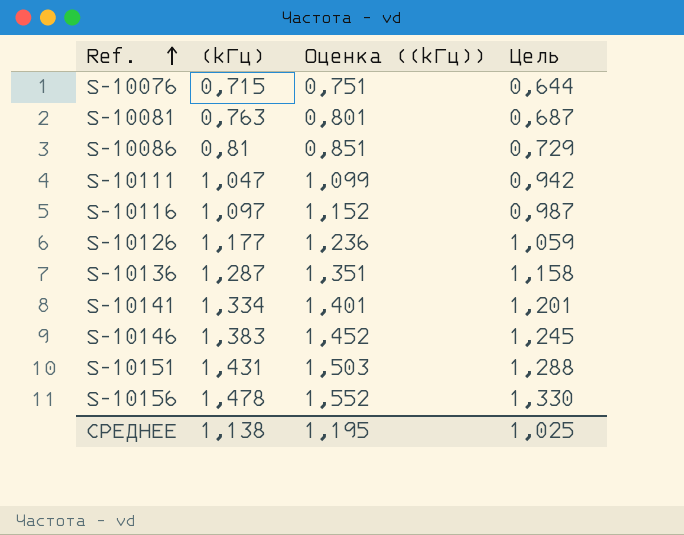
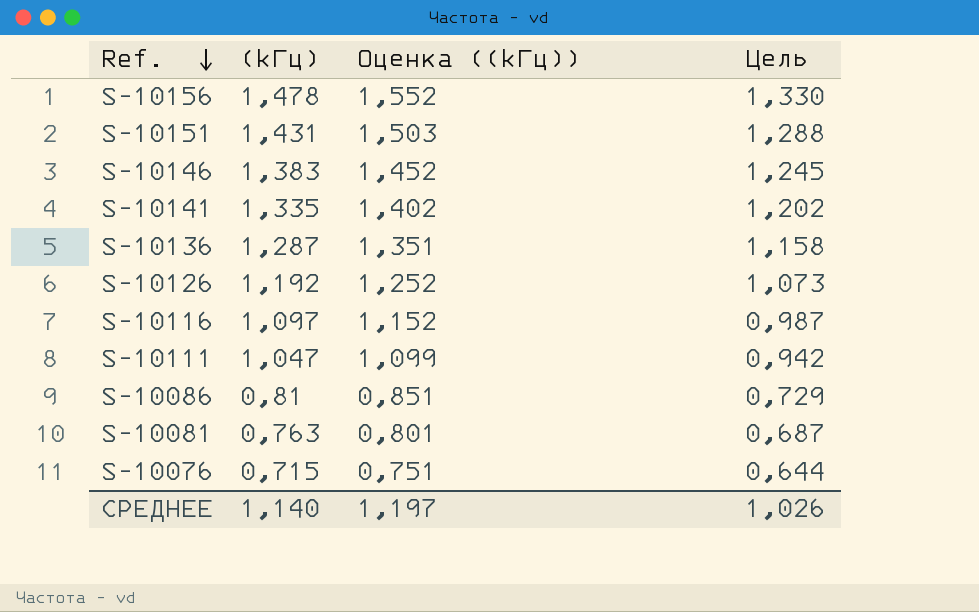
row order: Ref. ascending -> Ref. descending
S-10141 | (kГц): 1,334 -> 1,335
S-10141 | Оценка ((kГц)): 1,401 -> 1,402
S-10141 | Цель: 1,201 -> 1,202
S-10126 | (kГц): 1,177 -> 1,192
S-10126 | Оценка ((kГц)): 1,236 -> 1,252
S-10126 | Цель: 1,059 -> 1,073
СРЕДНЕЕ | (kГц): 1,138 -> 1,140
СРЕДНЕЕ | Оценка ((kГц)): 1,195 -> 1,197
СРЕДНЕЕ | Цель: 1,025 -> 1,026

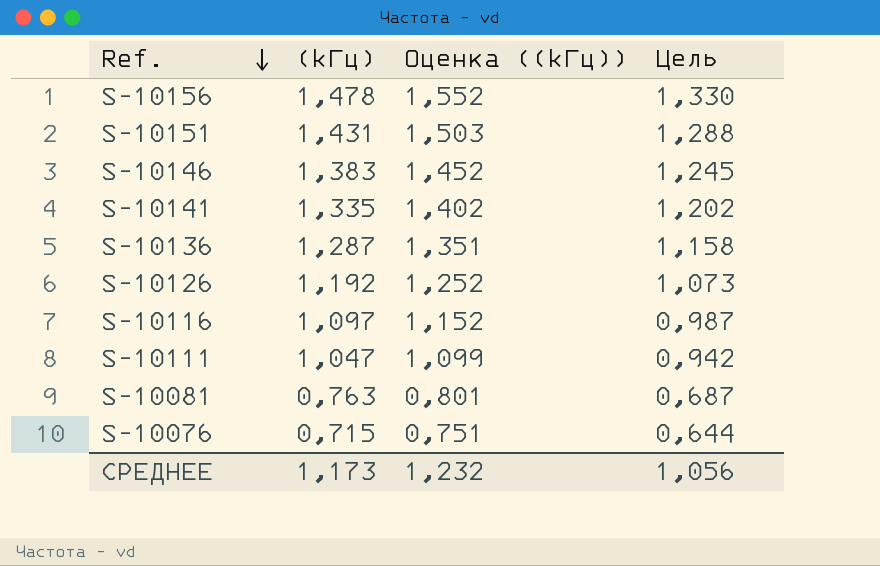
row S-10086: 0,81 | 0,851 | 0,729 -> none
СРЕДНЕЕ | (kГц): 1,140 -> 1,173
СРЕДНЕЕ | Оценка ((kГц)): 1,197 -> 1,232
СРЕДНЕЕ | Цель: 1,026 -> 1,056

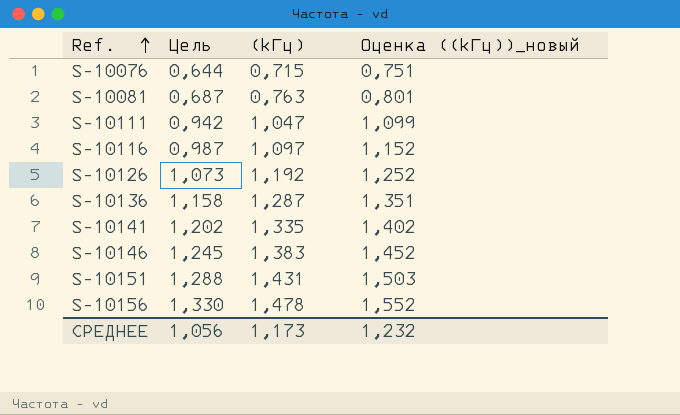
row order: Ref. descending -> Ref. ascending
column Цель | position: 4 -> 2
column name: Оценка ((kГц)) -> Оценка ((kГц))_новый

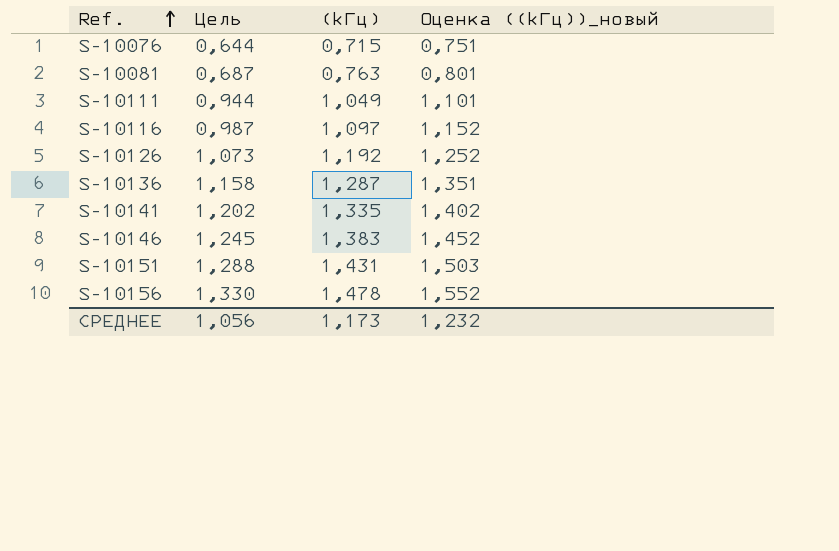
S-10111 | Цель: 0,942 -> 0,944
S-10111 | (kГц): 1,047 -> 1,049
S-10111 | Оценка ((kГц))_новый: 1,099 -> 1,101

